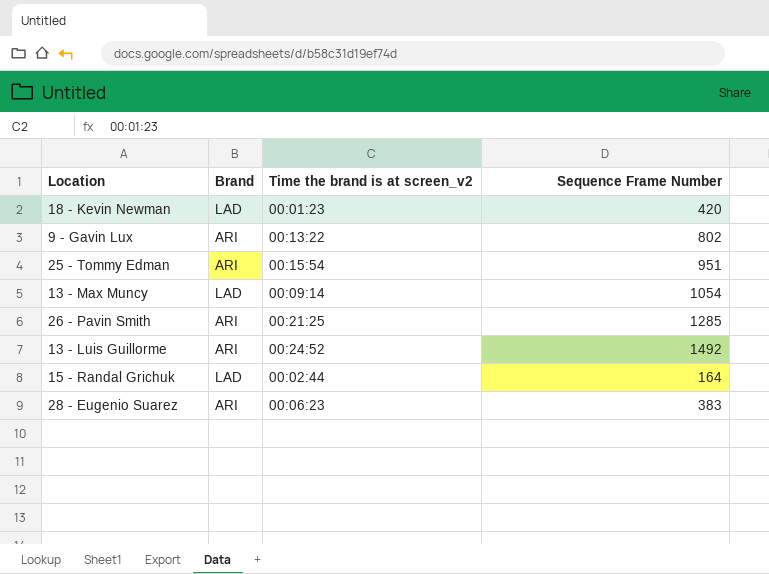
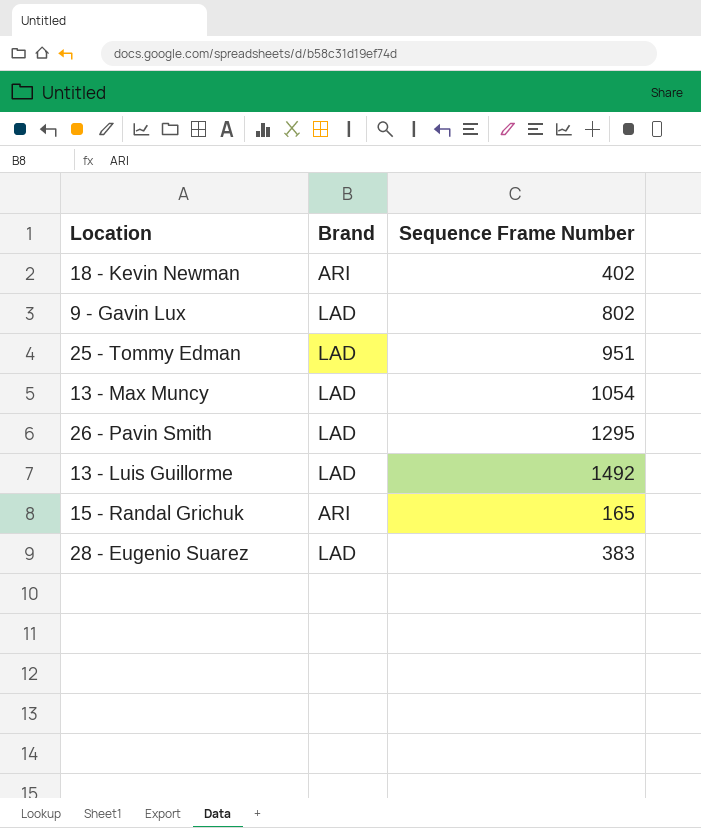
column Time the brand is at screen_v2 | position: 3 -> none
18 - Kevin Newman | Brand: LAD -> ARI
18 - Kevin Newman | Sequence Frame Number: 420 -> 402
9 - Gavin Lux | Brand: ARI -> LAD
25 - Tommy Edman | Brand: ARI -> LAD
26 - Pavin Smith | Brand: ARI -> LAD
26 - Pavin Smith | Sequence Frame Number: 1285 -> 1295
13 - Luis Guillorme | Brand: ARI -> LAD
15 - Randal Grichuk | Brand: LAD -> ARI
15 - Randal Grichuk | Sequence Frame Number: 164 -> 165
28 - Eugenio Suarez | Brand: ARI -> LAD

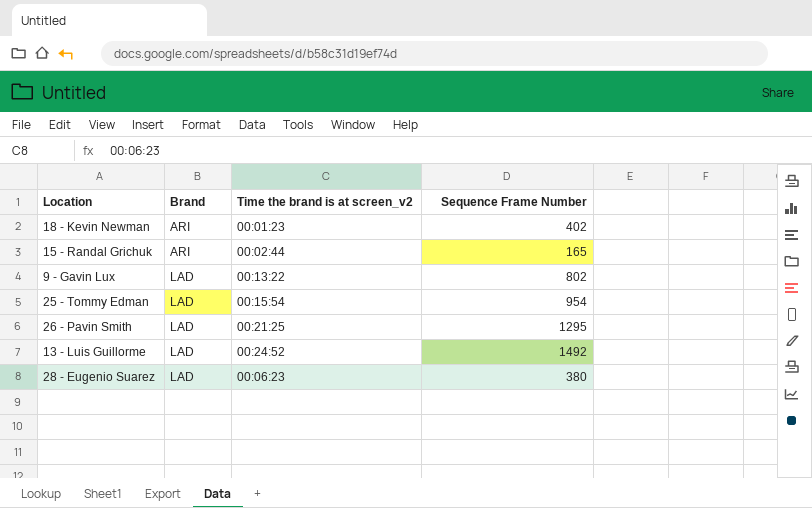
row order: none -> Brand ascending
column Time the brand is at screen_v2 | position: none -> 3
row 13 - Max Muncy: LAD | 1054 -> none
25 - Tommy Edman | Sequence Frame Number: 951 -> 954
28 - Eugenio Suarez | Sequence Frame Number: 383 -> 380

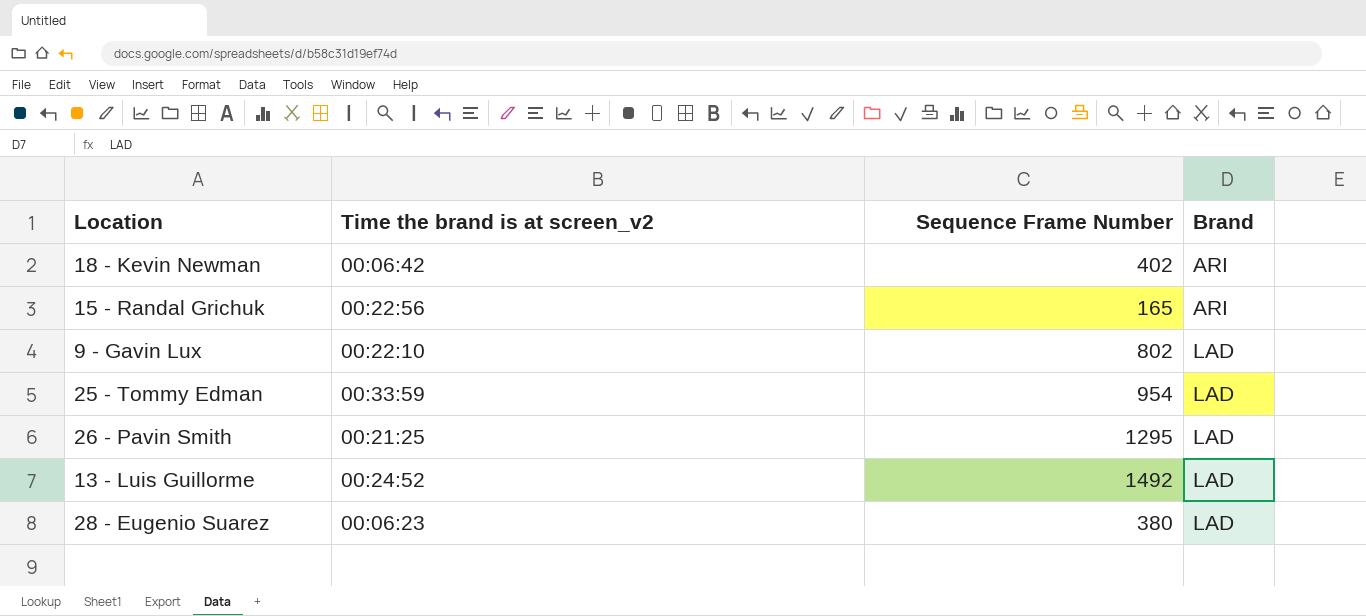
column Brand | position: 2 -> 4
18 - Kevin Newman | Time the brand is at screen_v2: 00:01:23 -> 00:06:42
15 - Randal Grichuk | Time the brand is at screen_v2: 00:02:44 -> 00:22:56
9 - Gavin Lux | Time the brand is at screen_v2: 00:13:22 -> 00:22:10
25 - Tommy Edman | Time the brand is at screen_v2: 00:15:54 -> 00:33:59

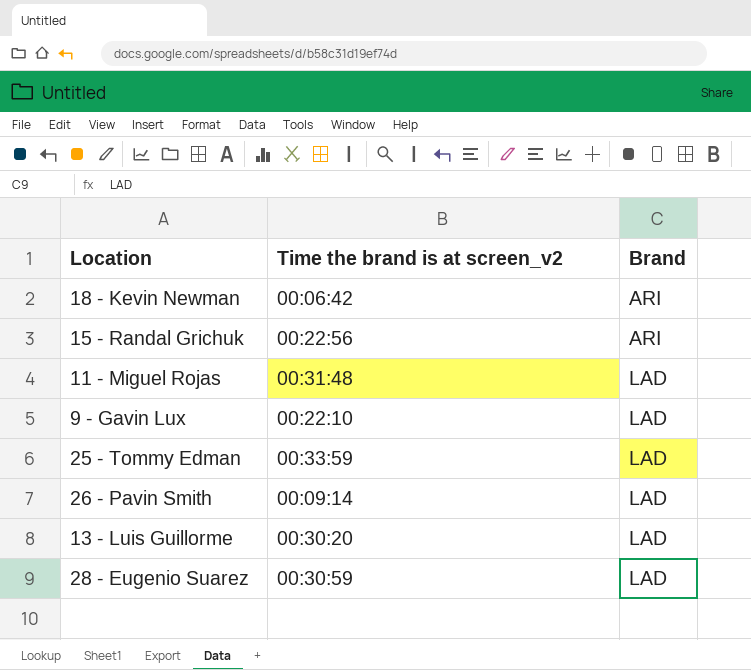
column Sequence Frame Number | position: 3 -> none
row 11 - Miguel Rojas: none -> 00:31:48 | LAD
26 - Pavin Smith | Time the brand is at screen_v2: 00:21:25 -> 00:09:14
13 - Luis Guillorme | Time the brand is at screen_v2: 00:24:52 -> 00:30:20
28 - Eugenio Suarez | Time the brand is at screen_v2: 00:06:23 -> 00:30:59

